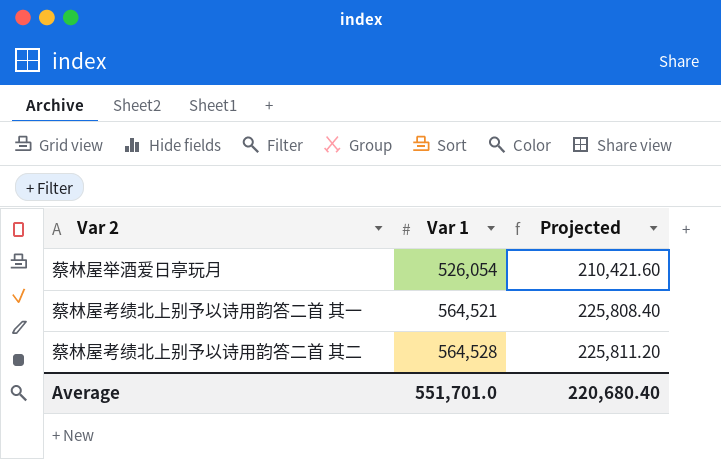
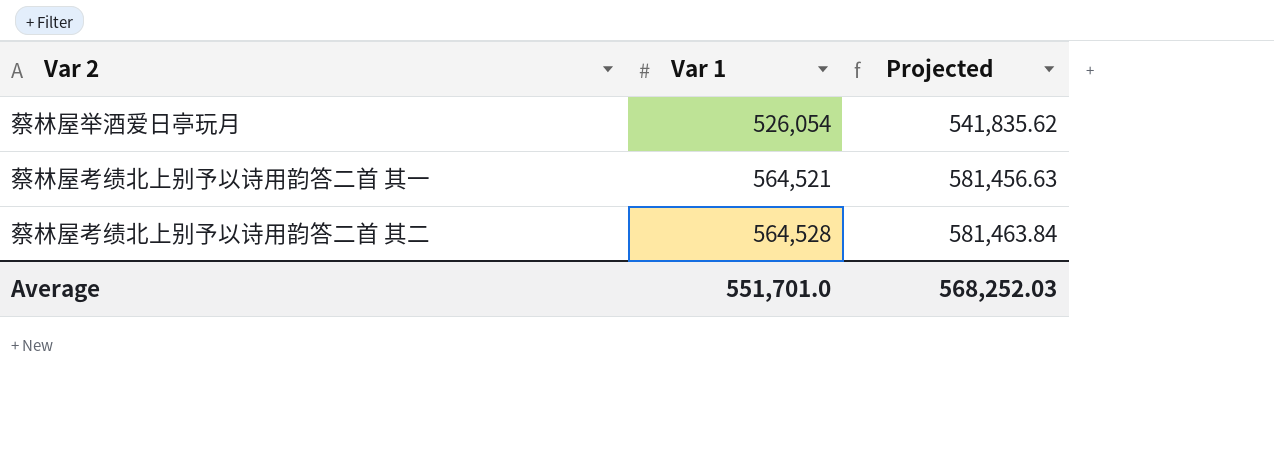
column Projected | formula: [Var 1] * 0.4 -> [Var 1] * 1.03
Average | Projected: 220,680.40 -> 568,252.03

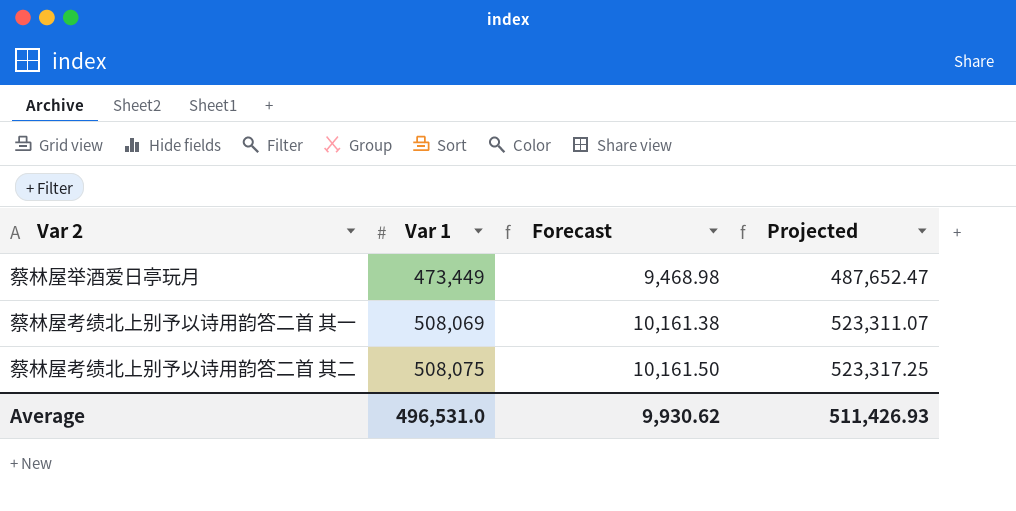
column Forecast | formula: none -> [Var 1] * 0.02
蔡林屋举酒爱日亭玩月 | Var 1: 526,054 -> 473,449
蔡林屋举酒爱日亭玩月 | Projected: 541,835.62 -> 487,652.47
蔡林屋考绩北上别予以诗用韵答二首 其一 | Var 1: 564,521 -> 508,069
蔡林屋考绩北上别予以诗用韵答二首 其一 | Projected: 581,456.63 -> 523,311.07
蔡林屋考绩北上别予以诗用韵答二首 其二 | Var 1: 564,528 -> 508,075
蔡林屋考绩北上别予以诗用韵答二首 其二 | Projected: 581,463.84 -> 523,317.25
Average | Var 1: 551,701.0 -> 496,531.0
Average | Projected: 568,252.03 -> 511,426.93

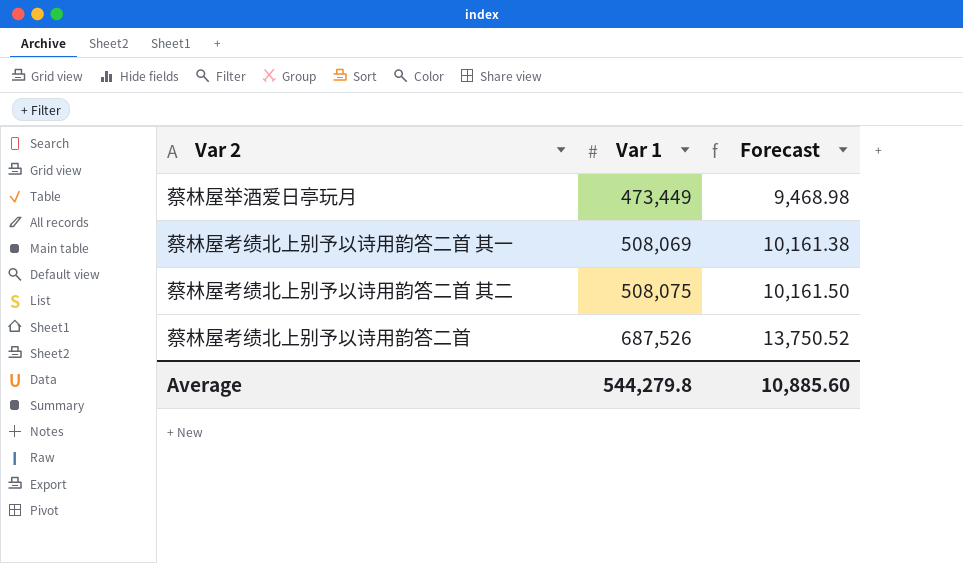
column Projected | formula: [Var 1] * 1.03 -> none
row 蔡林屋考绩北上别予以诗用韵答二首: none -> 687,526 | 13,750.52
Average | Var 1: 496,531.0 -> 544,279.8
Average | Forecast: 9,930.62 -> 10,885.60

